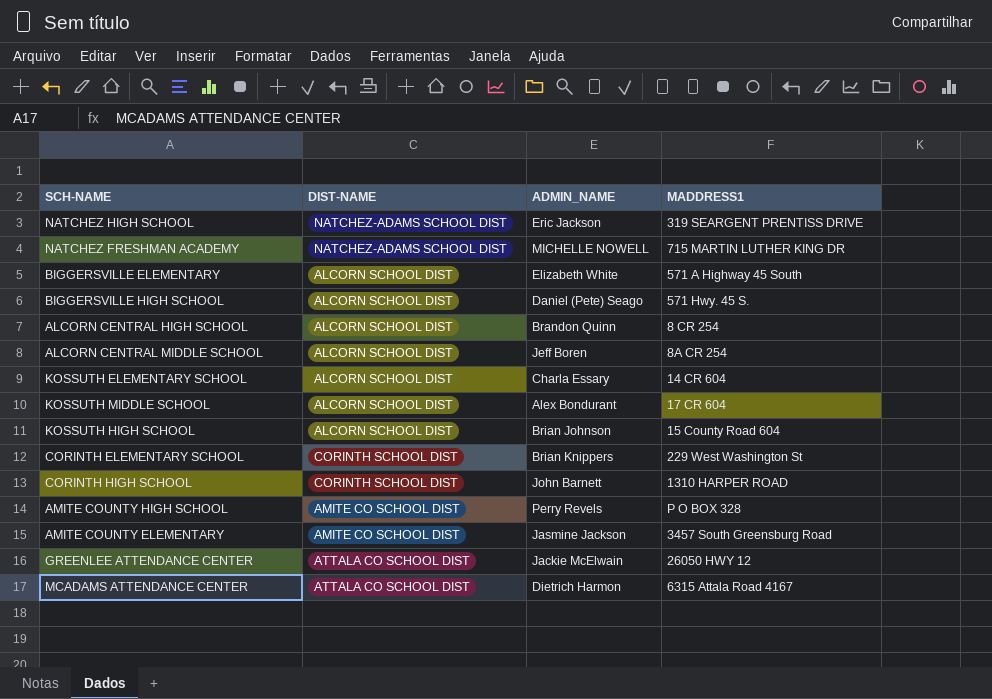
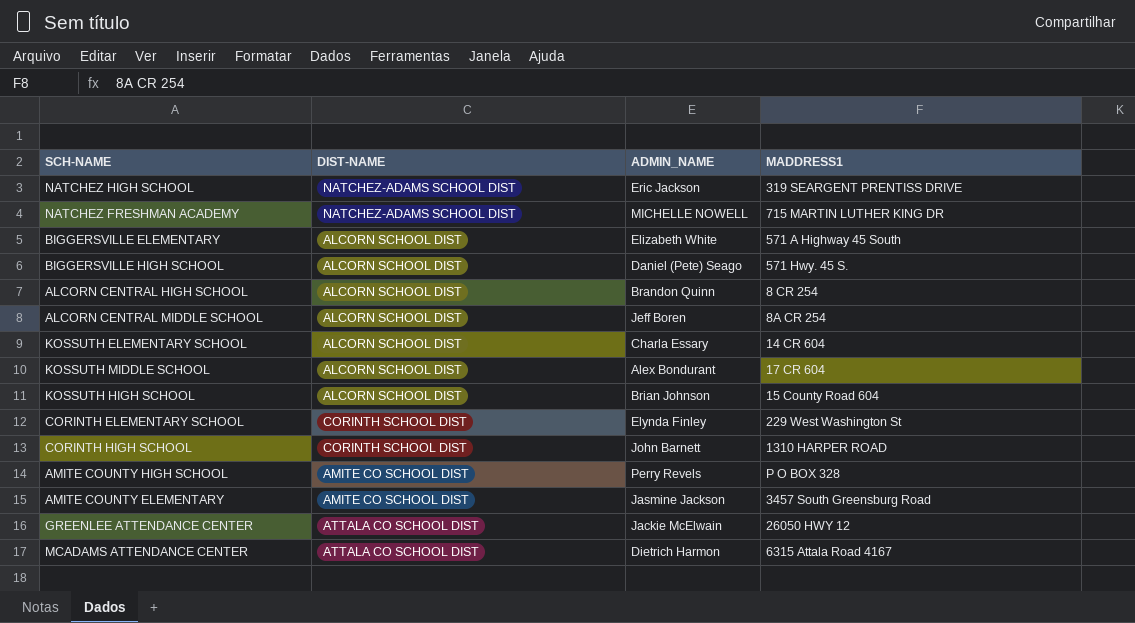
CORINTH ELEMENTARY SCHOOL | ADMIN_NAME: Brian Knippers -> Elynda Finley

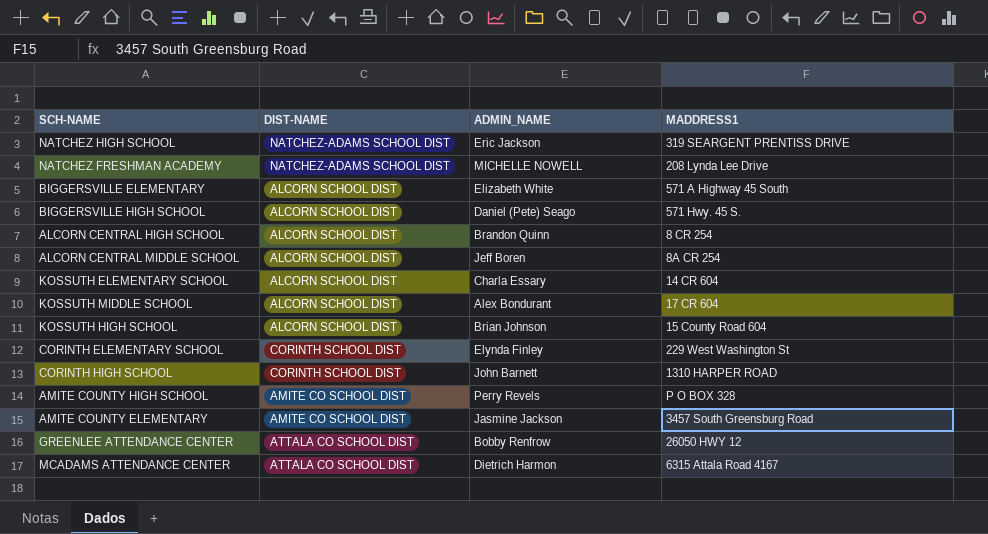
NATCHEZ FRESHMAN ACADEMY | MADDRESS1: 715 MARTIN LUTHER KING DR -> 208 Lynda Lee Drive
GREENLEE ATTENDANCE CENTER | ADMIN_NAME: Jackie McElwain -> Bobby Renfrow

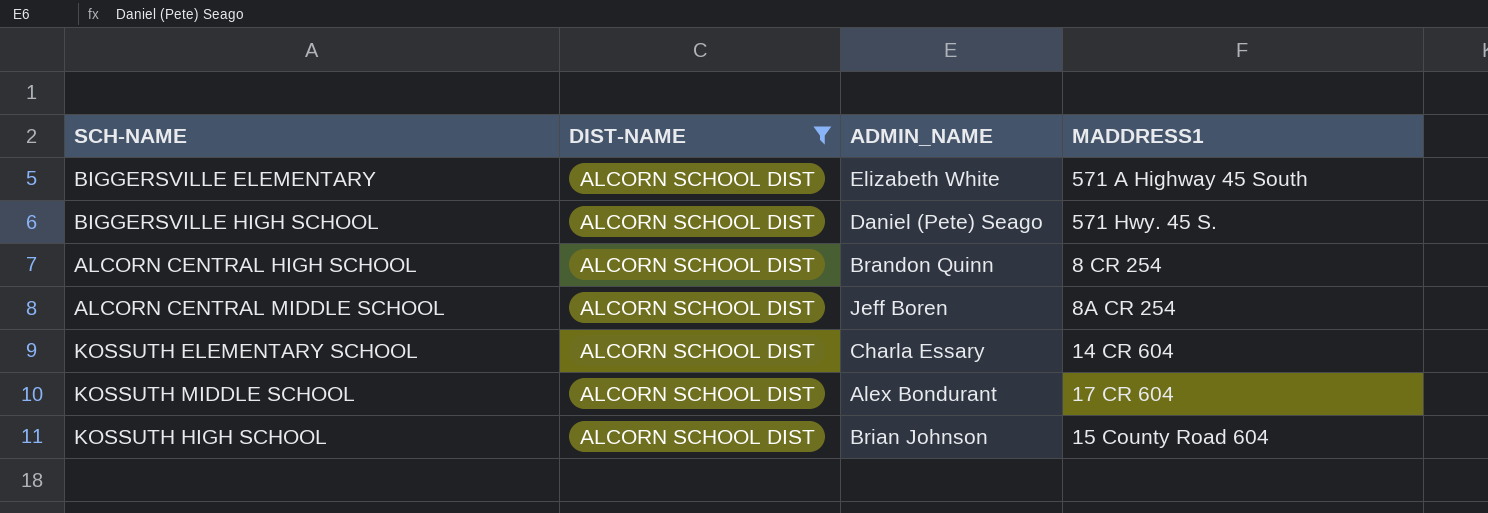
filter: none -> DIST-NAME = ALCORN SCHOOL DIST

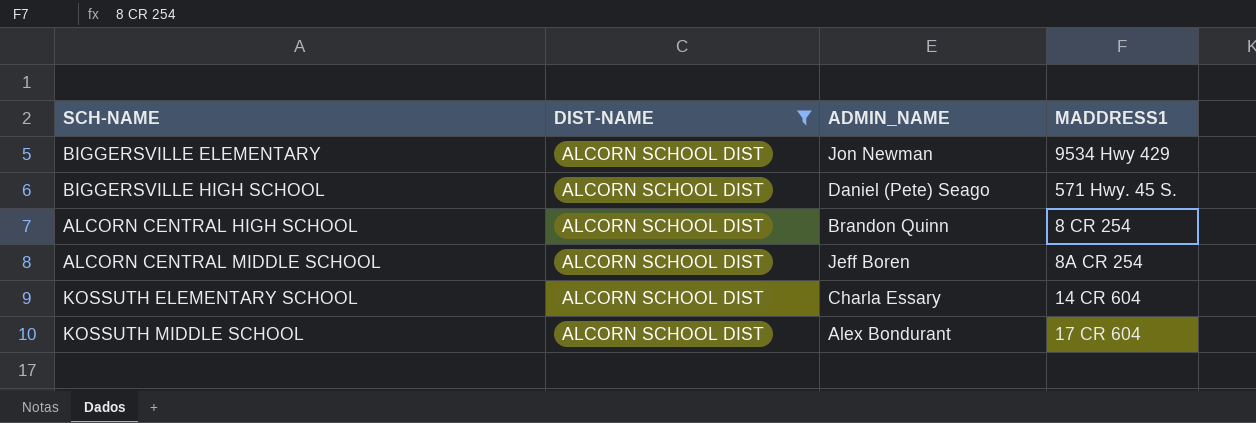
row KOSSUTH HIGH SCHOOL: ALCORN SCHOOL DIST | Brian Johnson | 15 County Road 604 -> none
BIGGERSVILLE ELEMENTARY | ADMIN_NAME: Elizabeth White -> Jon Newman
BIGGERSVILLE ELEMENTARY | MADDRESS1: 571 A Highway 45 South -> 9534 Hwy 429

